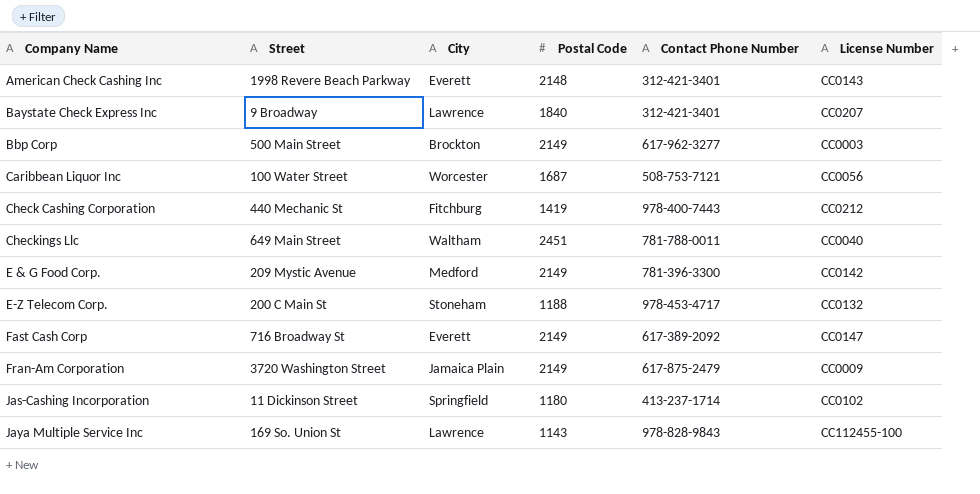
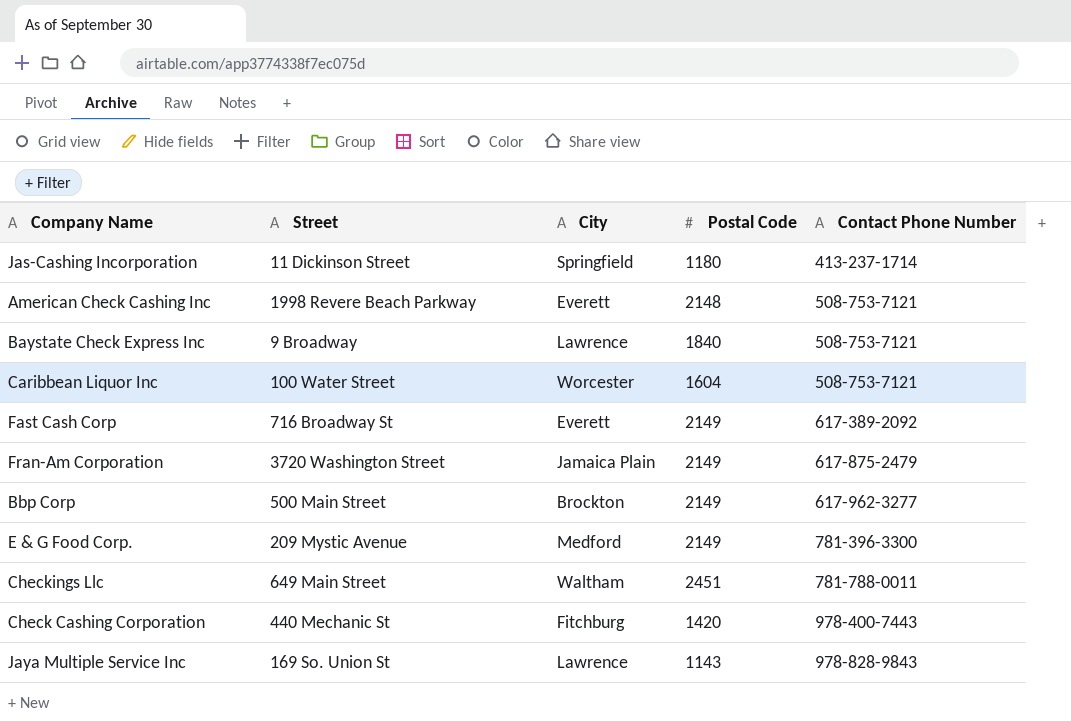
row order: Company Name ascending -> Contact Phone Number ascending
column License Number | position: 6 -> none
row E-Z Telecom Corp.: 200 C Main St | Stoneham | 1188 | 978-453-4717 | CC0132 -> none
American Check Cashing Inc | Contact Phone Number: 312-421-3401 -> 508-753-7121
Baystate Check Express Inc | Contact Phone Number: 312-421-3401 -> 508-753-7121
Caribbean Liquor Inc | Postal Code: 1687 -> 1604
Check Cashing Corporation | Postal Code: 1419 -> 1420

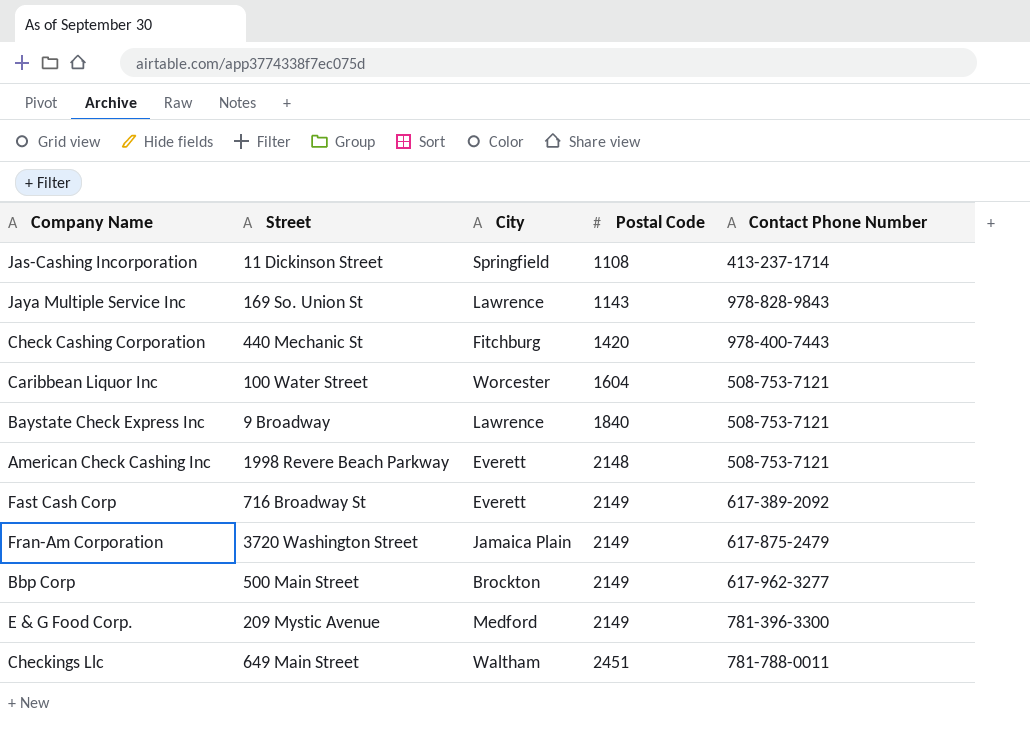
row order: Contact Phone Number ascending -> Postal Code ascending
Jas-Cashing Incorporation | Postal Code: 1180 -> 1108

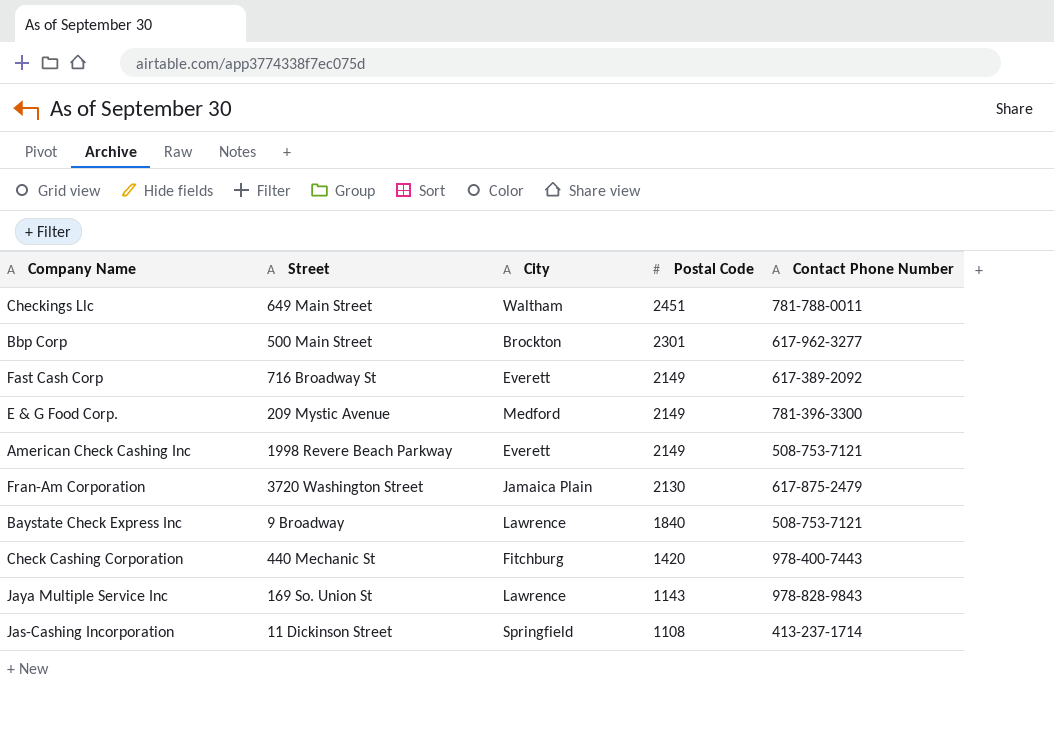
row order: Postal Code ascending -> Postal Code descending
row Caribbean Liquor Inc: 100 Water Street | Worcester | 1604 | 508-753-7121 -> none
Bbp Corp | Postal Code: 2149 -> 2301
American Check Cashing Inc | Postal Code: 2148 -> 2149
Fran-Am Corporation | Postal Code: 2149 -> 2130

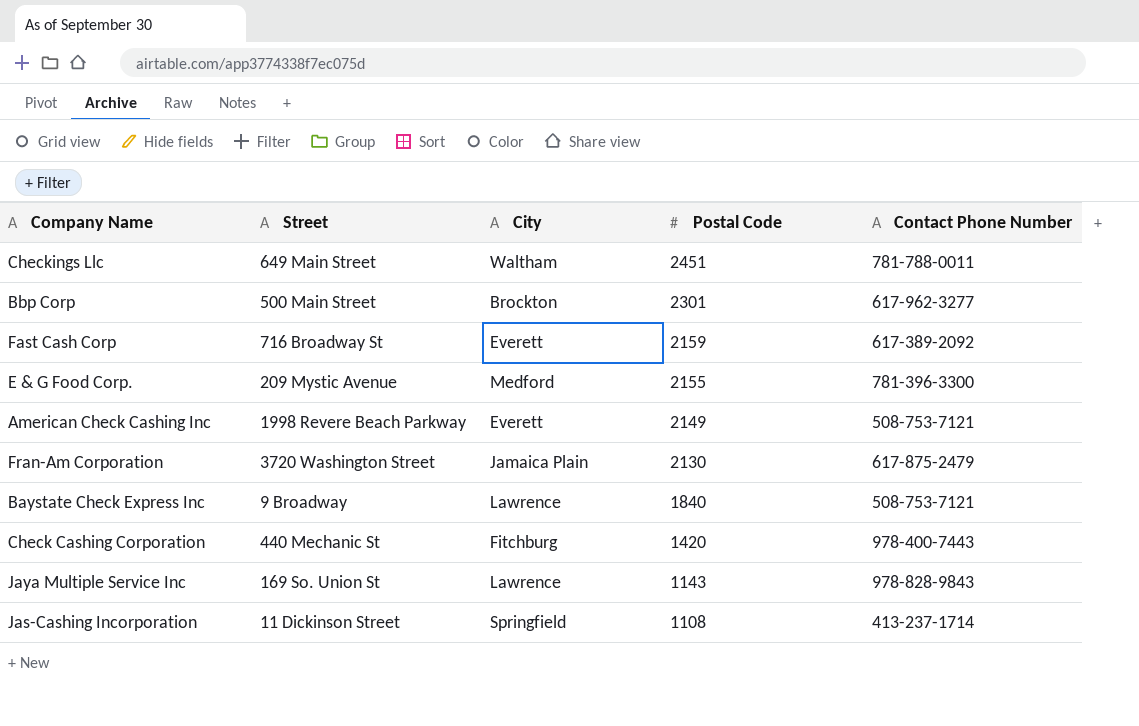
Fast Cash Corp | Postal Code: 2149 -> 2159
E & G Food Corp. | Postal Code: 2149 -> 2155

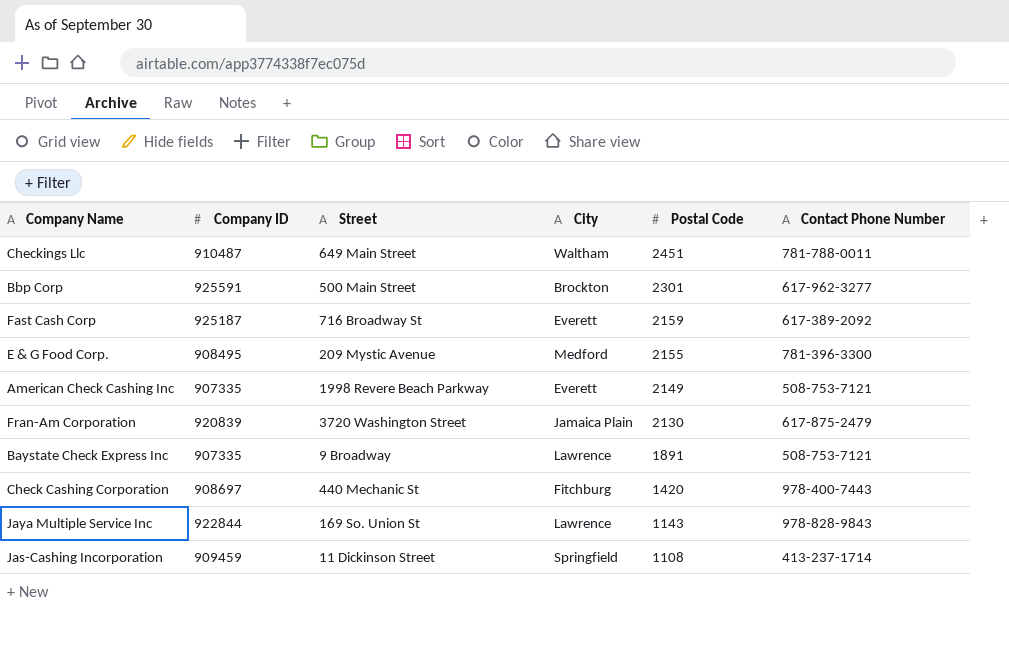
column Company ID | position: none -> 2
Baystate Check Express Inc | Postal Code: 1840 -> 1891

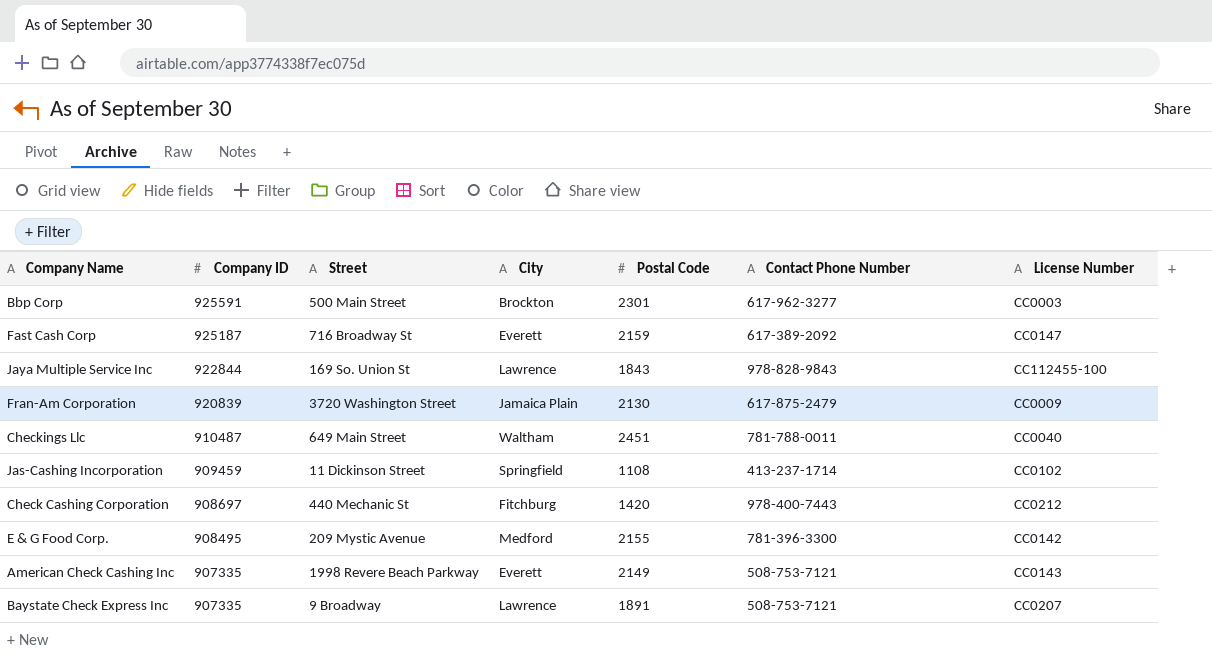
row order: Postal Code descending -> Company ID descending
column License Number | position: none -> 7
Jaya Multiple Service Inc | Postal Code: 1143 -> 1843

